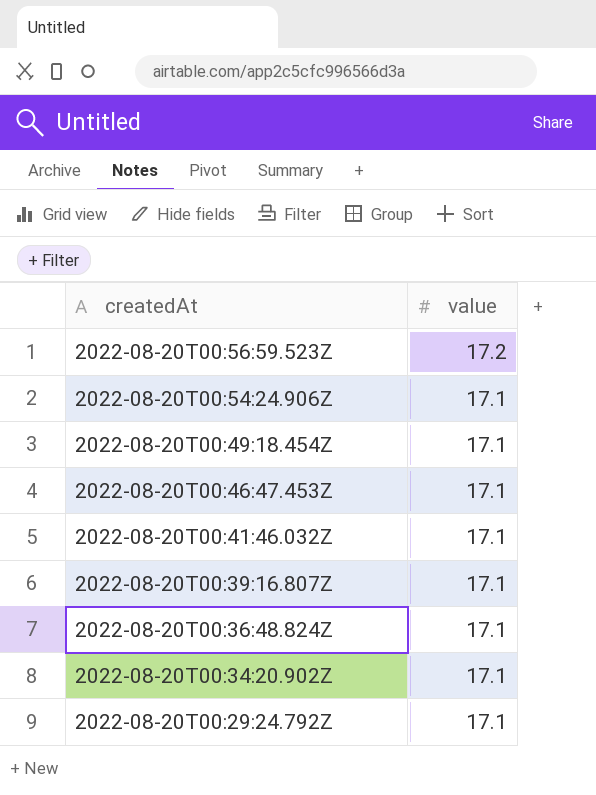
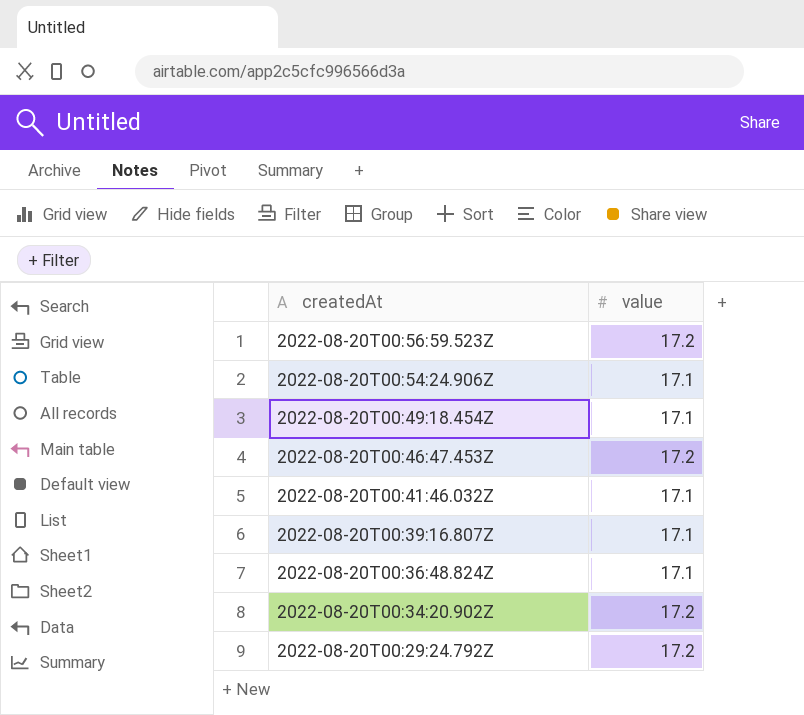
2022-08-20T00:46:47.453Z | value: 17.1 -> 17.2
2022-08-20T00:34:20.902Z | value: 17.1 -> 17.2
2022-08-20T00:29:24.792Z | value: 17.1 -> 17.2

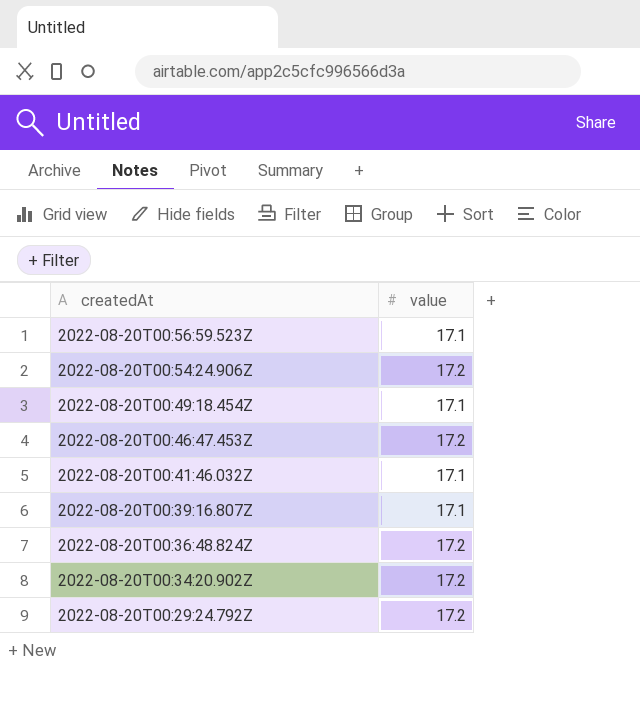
2022-08-20T00:56:59.523Z | value: 17.2 -> 17.1
2022-08-20T00:54:24.906Z | value: 17.1 -> 17.2
2022-08-20T00:36:48.824Z | value: 17.1 -> 17.2

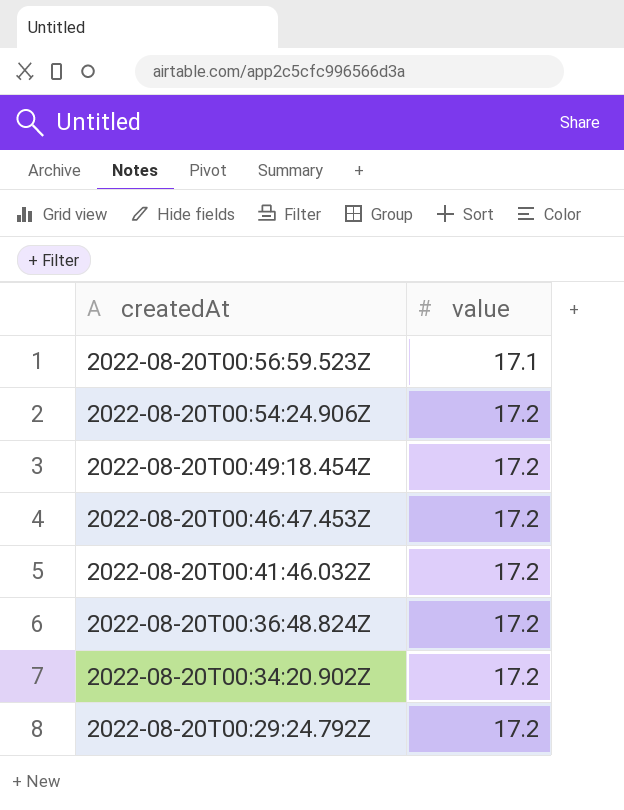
row 2022-08-20T00:39:16.807Z: 17.1 -> none
2022-08-20T00:49:18.454Z | value: 17.1 -> 17.2
2022-08-20T00:41:46.032Z | value: 17.1 -> 17.2

